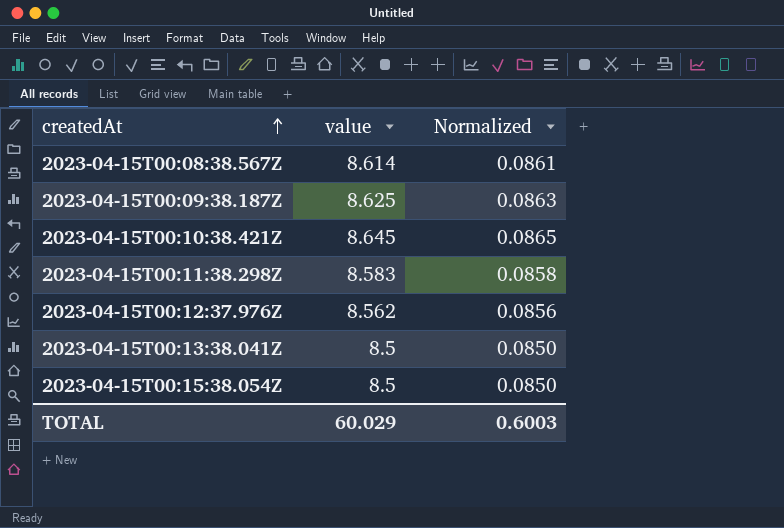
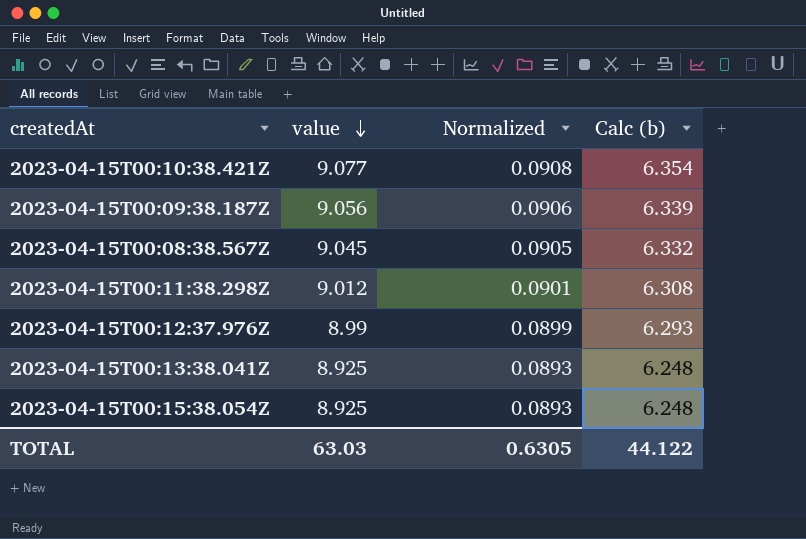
row order: createdAt ascending -> value descending
column Calc (b) | formula: none -> [value] * 0.7
2023-04-15T00:10:38.421Z | value: 8.645 -> 9.077
2023-04-15T00:10:38.421Z | Normalized: 0.0865 -> 0.0908
2023-04-15T00:09:38.187Z | value: 8.625 -> 9.056
2023-04-15T00:09:38.187Z | Normalized: 0.0863 -> 0.0906
2023-04-15T00:08:38.567Z | value: 8.614 -> 9.045
2023-04-15T00:08:38.567Z | Normalized: 0.0861 -> 0.0905
2023-04-15T00:11:38.298Z | value: 8.583 -> 9.012
2023-04-15T00:11:38.298Z | Normalized: 0.0858 -> 0.0901
2023-04-15T00:12:37.976Z | value: 8.562 -> 8.99
2023-04-15T00:12:37.976Z | Normalized: 0.0856 -> 0.0899
2023-04-15T00:13:38.041Z | value: 8.5 -> 8.925
2023-04-15T00:13:38.041Z | Normalized: 0.0850 -> 0.0893
2023-04-15T00:15:38.054Z | value: 8.5 -> 8.925
2023-04-15T00:15:38.054Z | Normalized: 0.0850 -> 0.0893
TOTAL | value: 60.029 -> 63.03
TOTAL | Normalized: 0.6003 -> 0.6305

